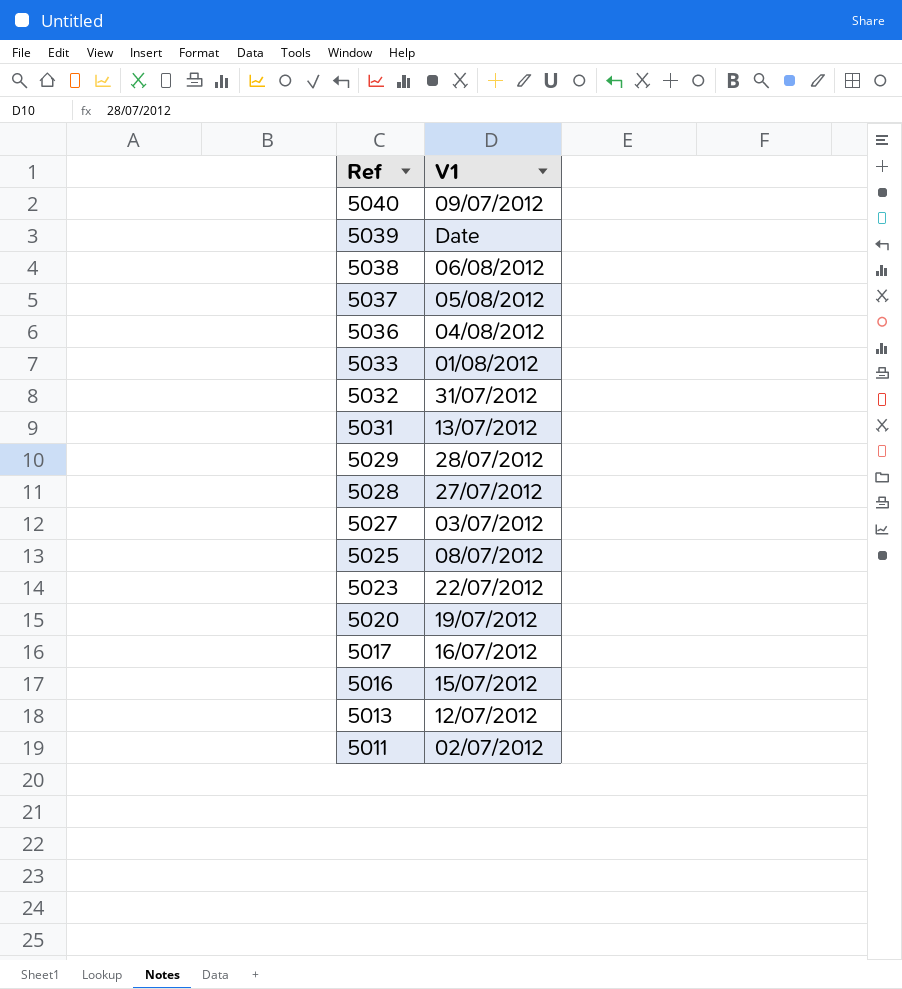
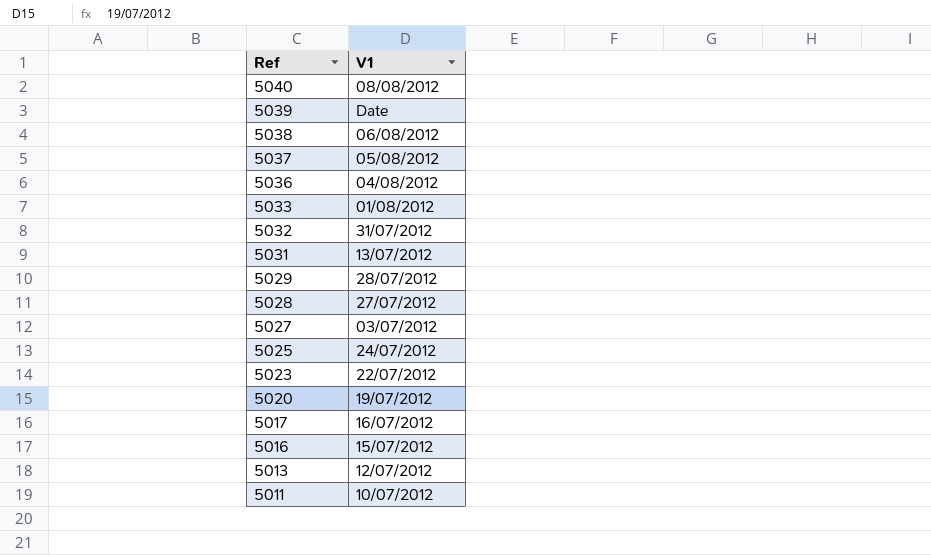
5040 | V1: 09/07/2012 -> 08/08/2012
5025 | V1: 08/07/2012 -> 24/07/2012
5011 | V1: 02/07/2012 -> 10/07/2012

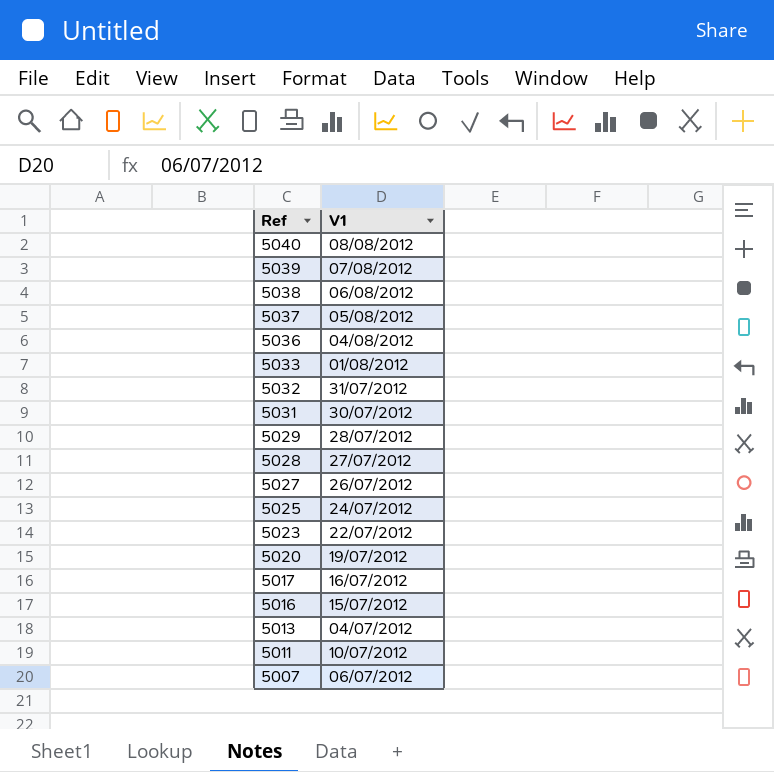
5039 | V1: Date -> 07/08/2012
5031 | V1: 13/07/2012 -> 30/07/2012
5027 | V1: 03/07/2012 -> 26/07/2012
5013 | V1: 12/07/2012 -> 04/07/2012
row 5007: none -> 06/07/2012

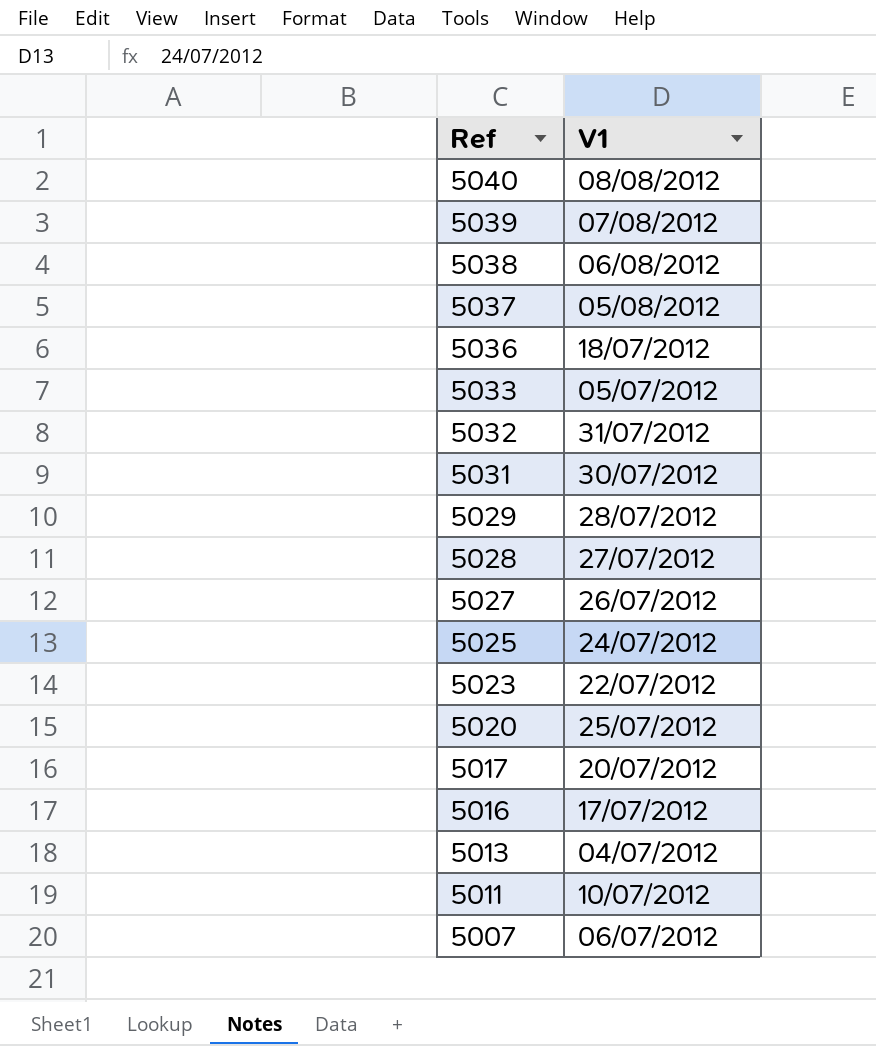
5036 | V1: 04/08/2012 -> 18/07/2012
5033 | V1: 01/08/2012 -> 05/07/2012
5020 | V1: 19/07/2012 -> 25/07/2012
5017 | V1: 16/07/2012 -> 20/07/2012
5016 | V1: 15/07/2012 -> 17/07/2012

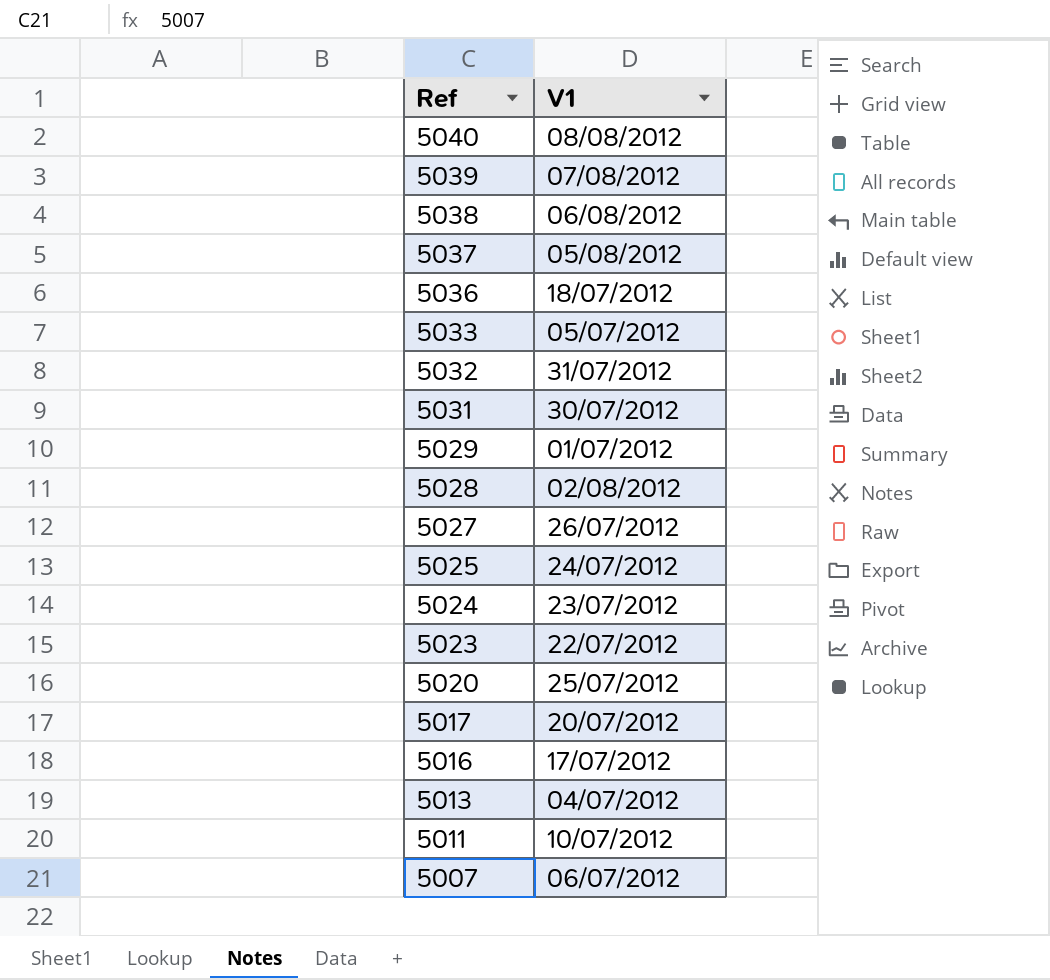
5029 | V1: 28/07/2012 -> 01/07/2012
5028 | V1: 27/07/2012 -> 02/08/2012
row 5024: none -> 23/07/2012

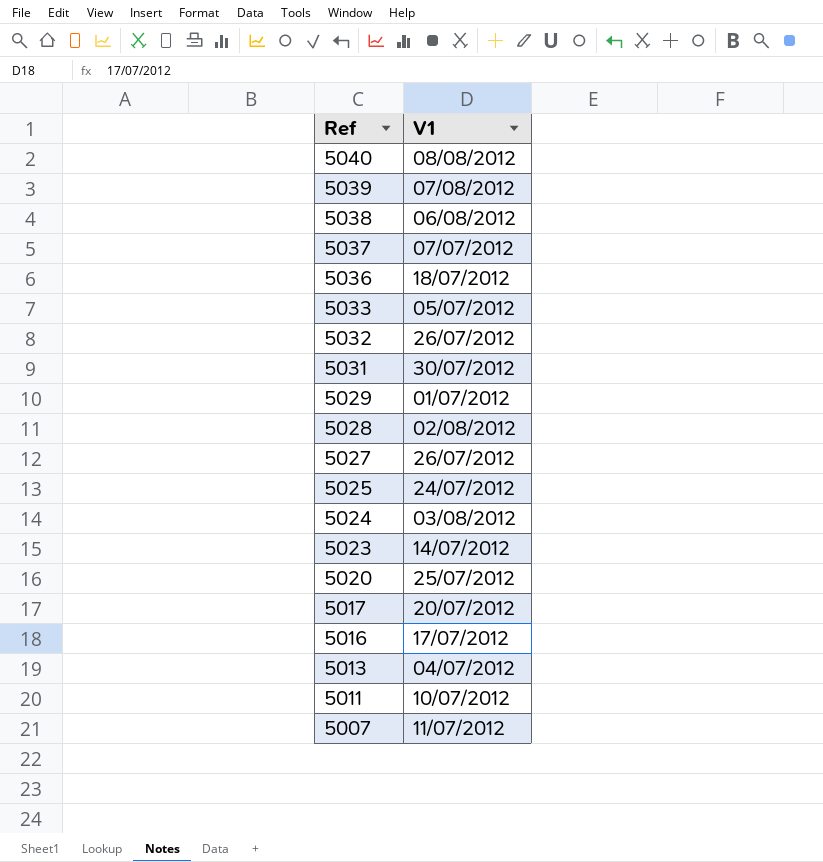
5037 | V1: 05/08/2012 -> 07/07/2012
5032 | V1: 31/07/2012 -> 26/07/2012
5024 | V1: 23/07/2012 -> 03/08/2012
5023 | V1: 22/07/2012 -> 14/07/2012
5007 | V1: 06/07/2012 -> 11/07/2012

